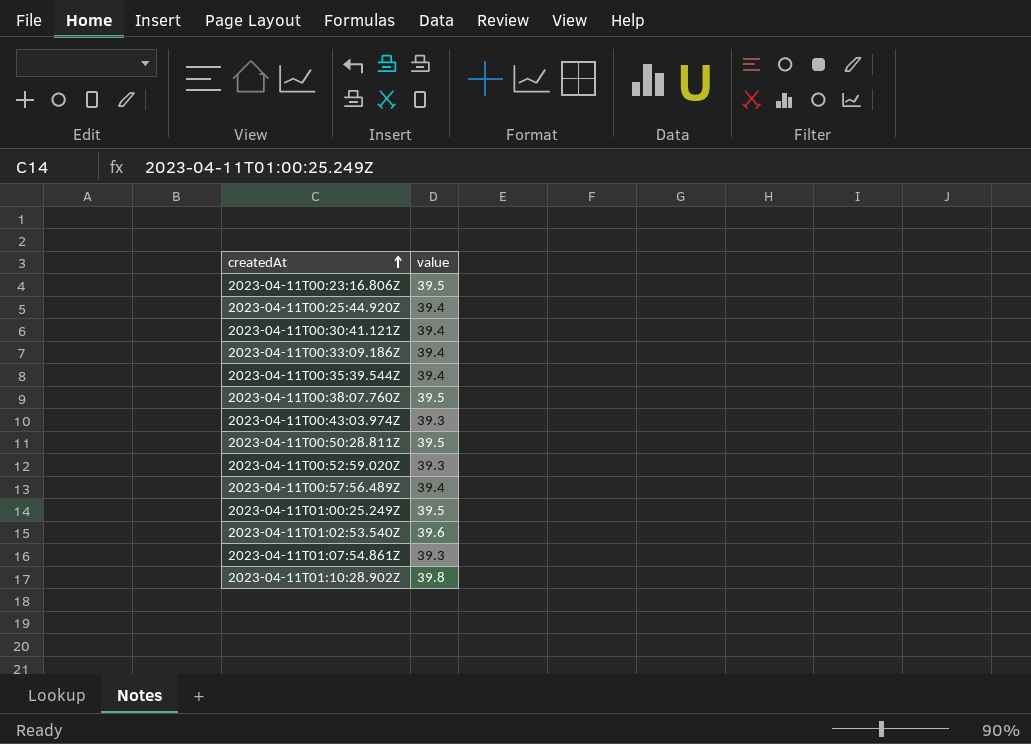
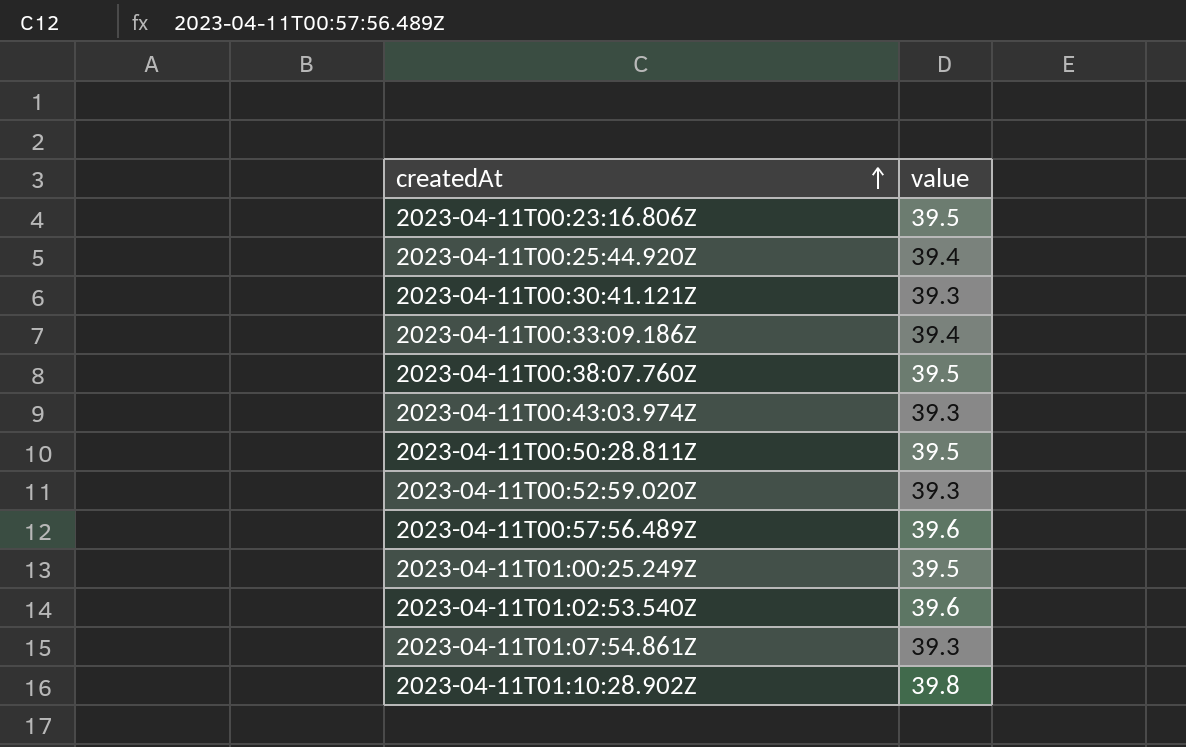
row 2023-04-11T00:35:39.544Z: 39.4 -> none
2023-04-11T00:30:41.121Z | value: 39.4 -> 39.3
2023-04-11T00:57:56.489Z | value: 39.4 -> 39.6

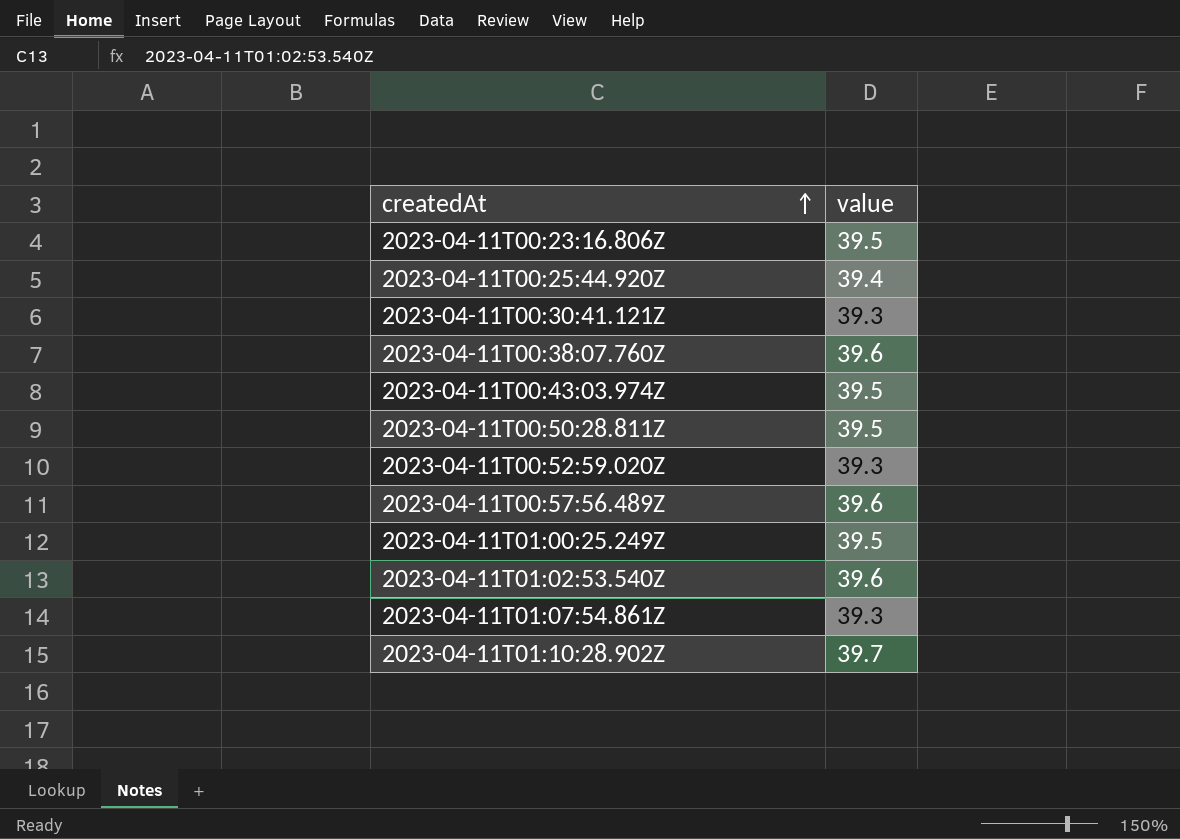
row 2023-04-11T00:33:09.186Z: 39.4 -> none
2023-04-11T00:38:07.760Z | value: 39.5 -> 39.6
2023-04-11T00:43:03.974Z | value: 39.3 -> 39.5
2023-04-11T01:10:28.902Z | value: 39.8 -> 39.7

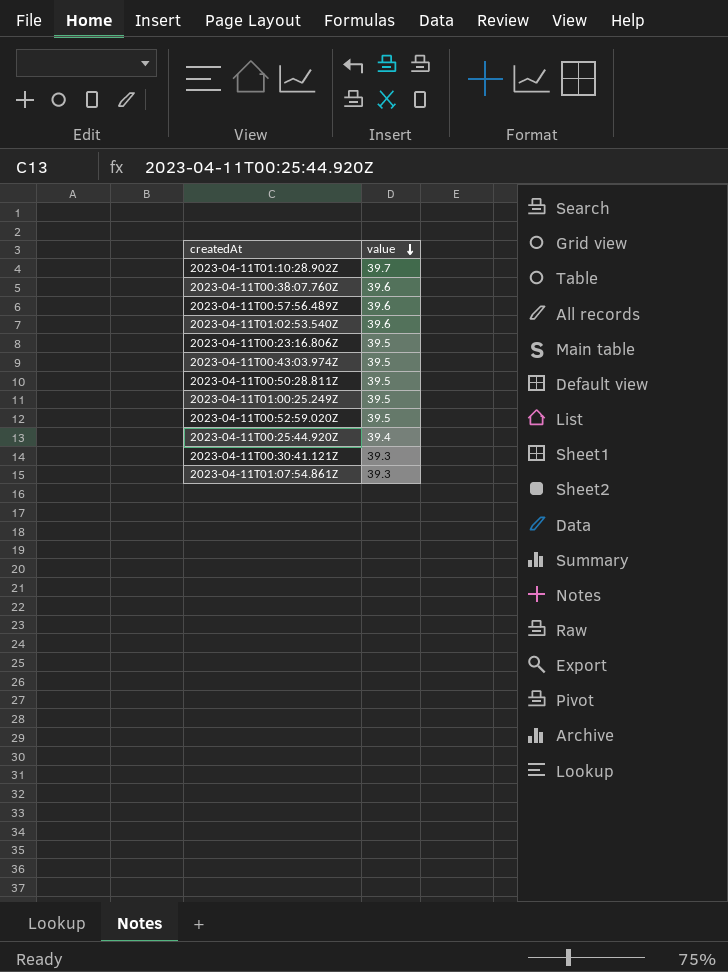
row order: createdAt ascending -> value descending
2023-04-11T00:52:59.020Z | value: 39.3 -> 39.5

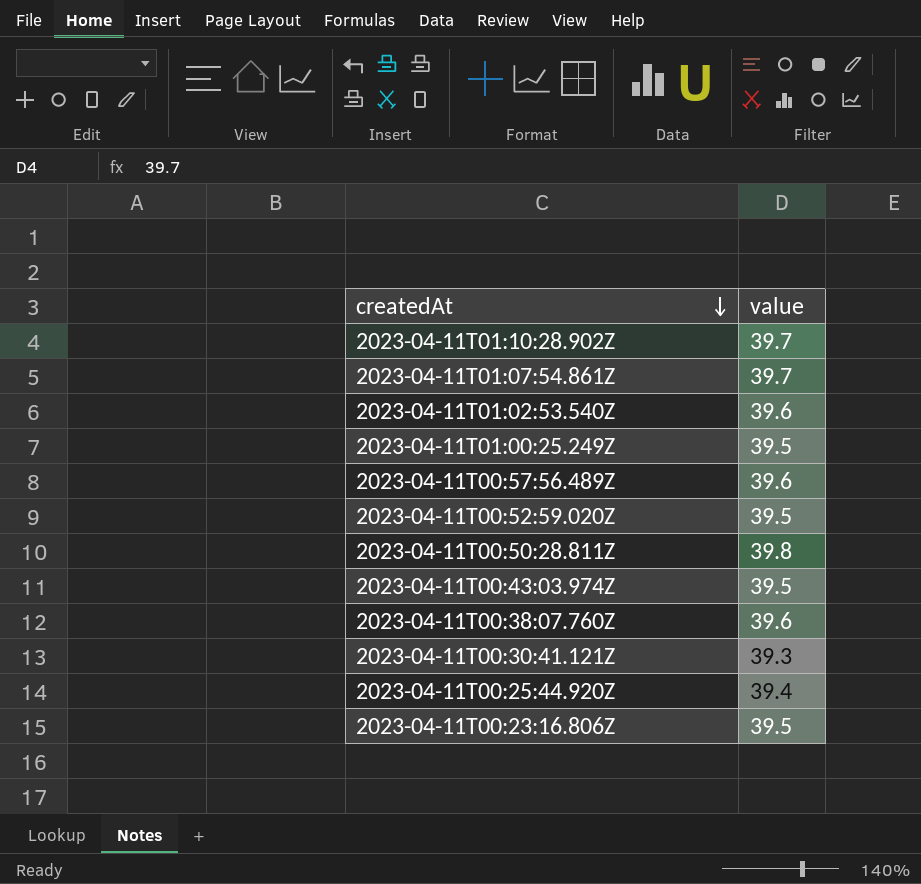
row order: value descending -> createdAt descending
2023-04-11T01:07:54.861Z | value: 39.3 -> 39.7
2023-04-11T00:50:28.811Z | value: 39.5 -> 39.8

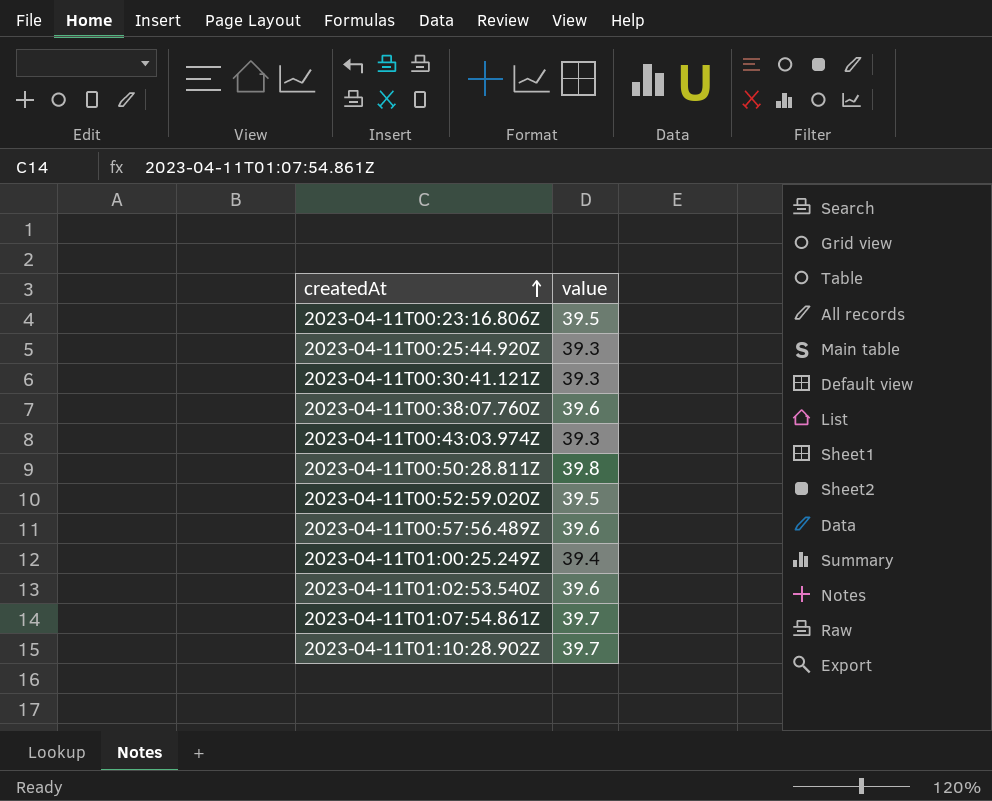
row order: createdAt descending -> createdAt ascending
2023-04-11T00:25:44.920Z | value: 39.4 -> 39.3
2023-04-11T00:43:03.974Z | value: 39.5 -> 39.3
2023-04-11T01:00:25.249Z | value: 39.5 -> 39.4

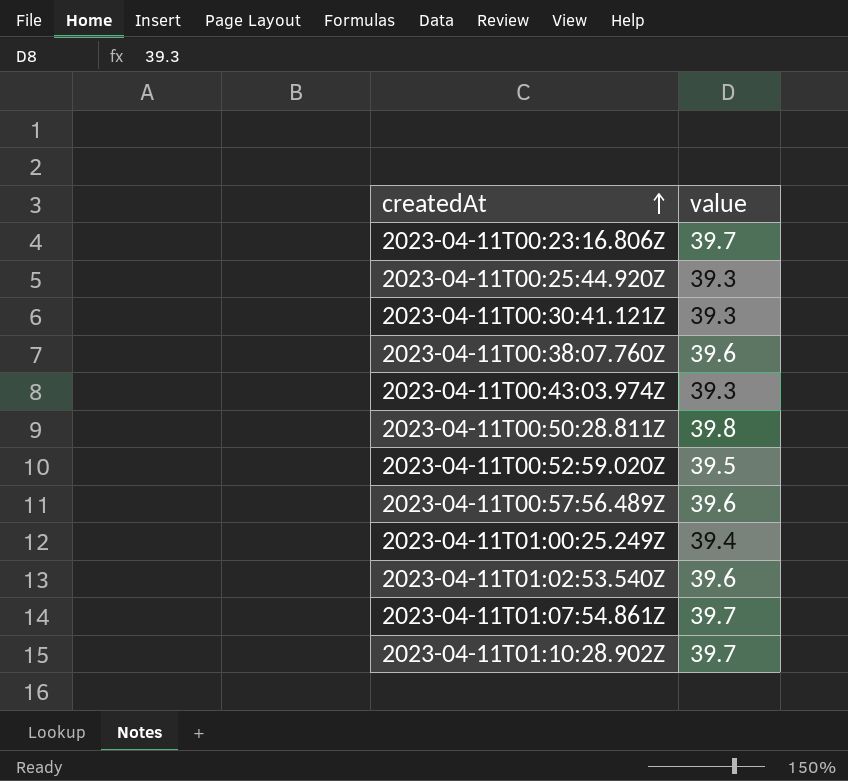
2023-04-11T00:23:16.806Z | value: 39.5 -> 39.7

